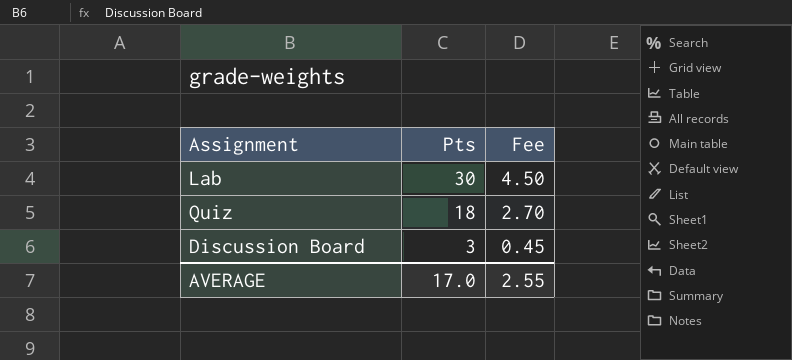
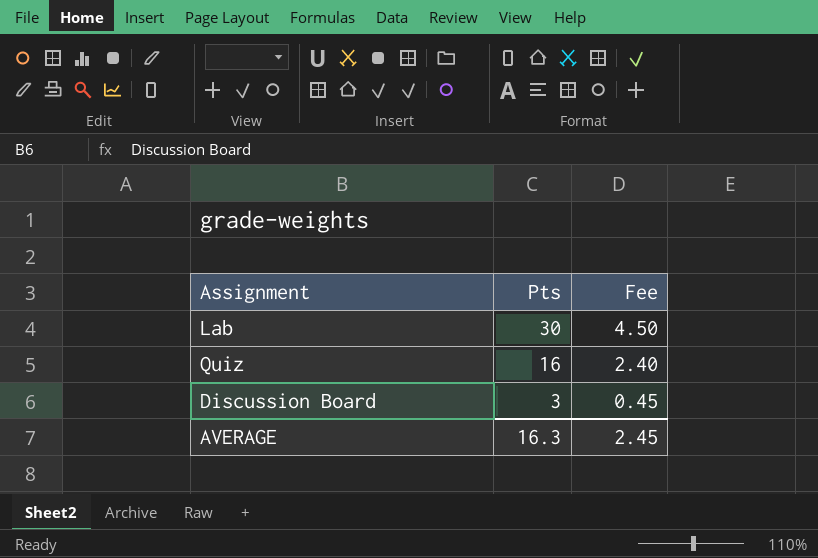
Quiz | Pts: 18 -> 16
Quiz | Fee: 2.70 -> 2.40
AVERAGE | Pts: 17.0 -> 16.3
AVERAGE | Fee: 2.55 -> 2.45

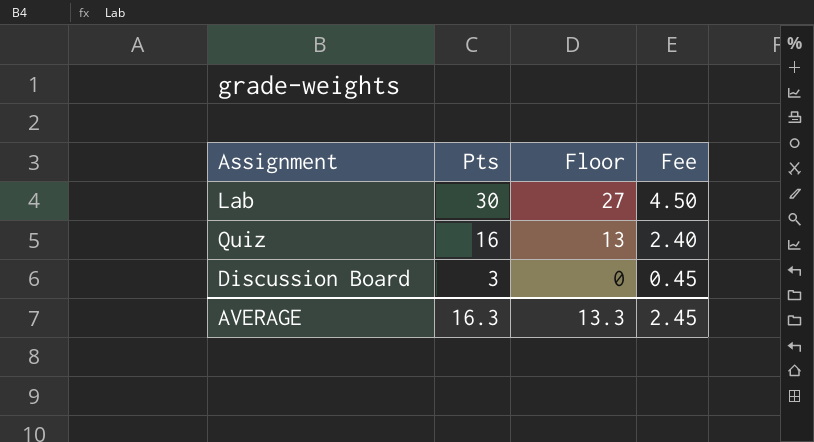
column Floor | formula: none -> [Pts] - 3

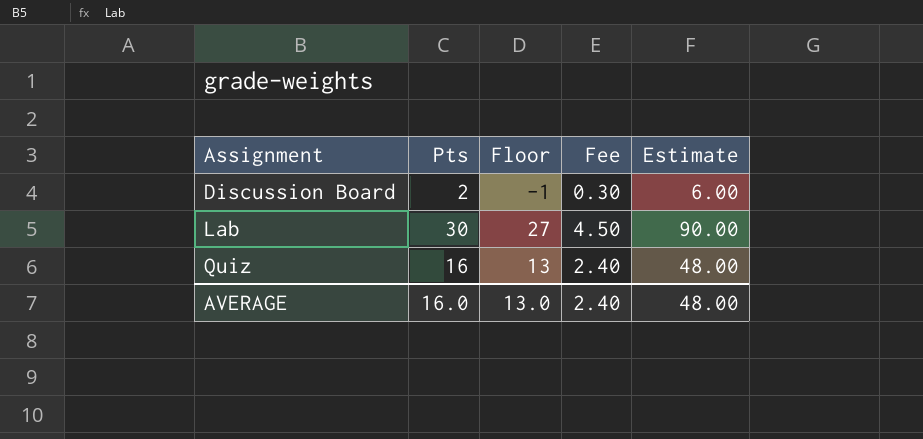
row order: Pts descending -> Assignment ascending
column Estimate | formula: none -> [Pts] * 3
Discussion Board | Pts: 3 -> 2
Discussion Board | Floor: 0 -> -1
Discussion Board | Fee: 0.45 -> 0.30
AVERAGE | Pts: 16.3 -> 16.0
AVERAGE | Floor: 13.3 -> 13.0
AVERAGE | Fee: 2.45 -> 2.40

